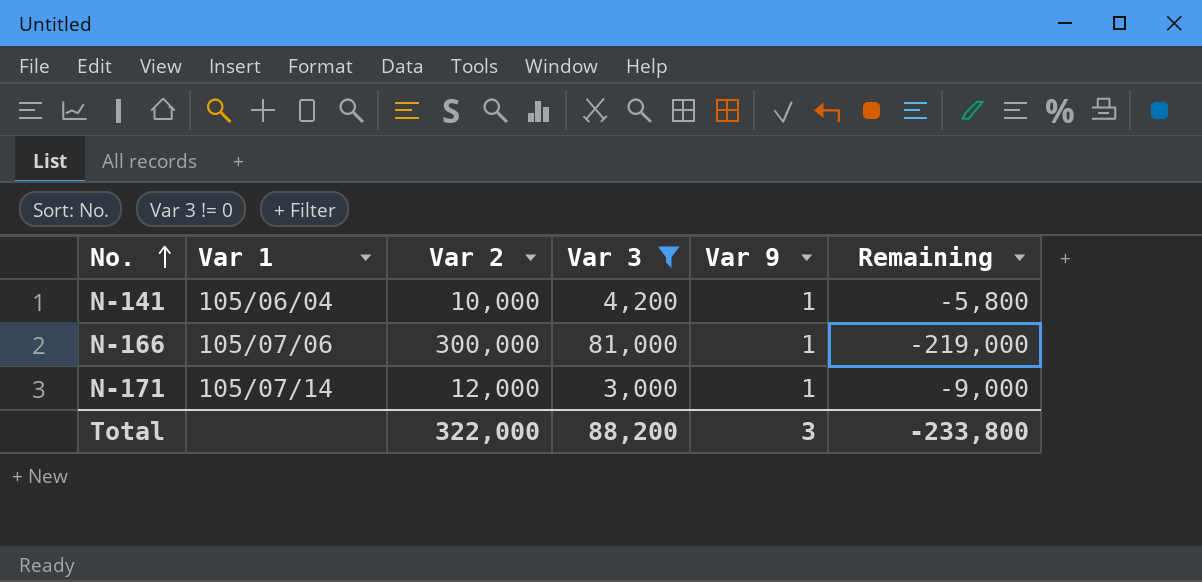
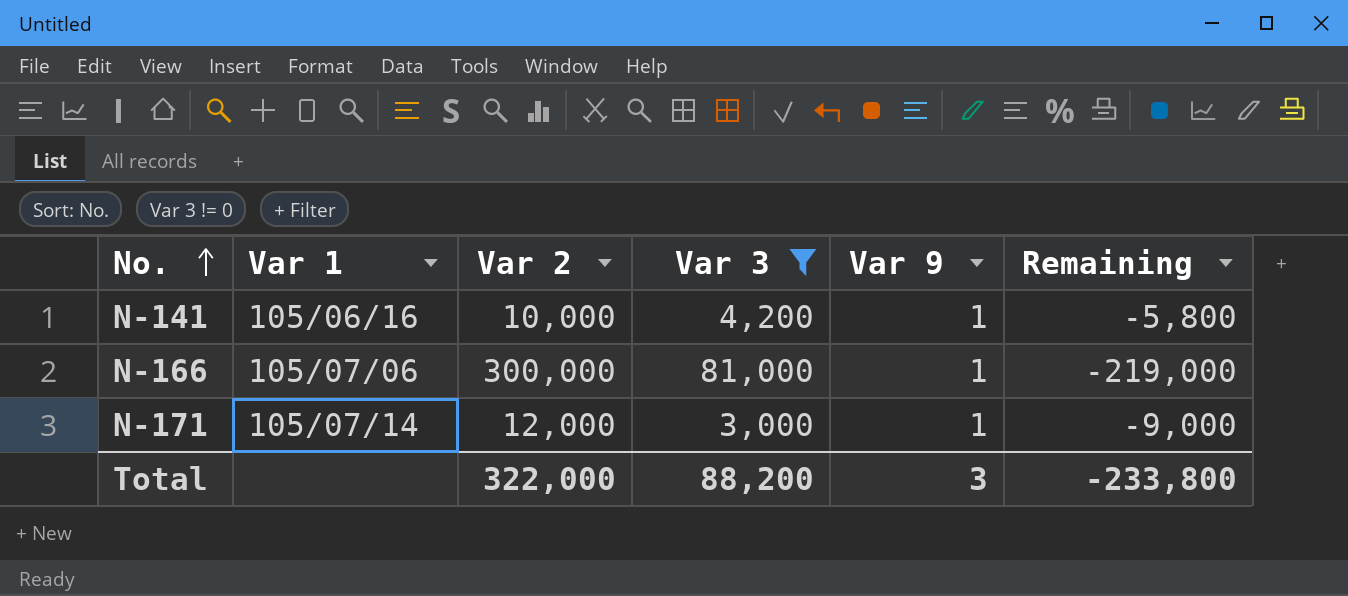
N-141 | Var 1: 105/06/04 -> 105/06/16

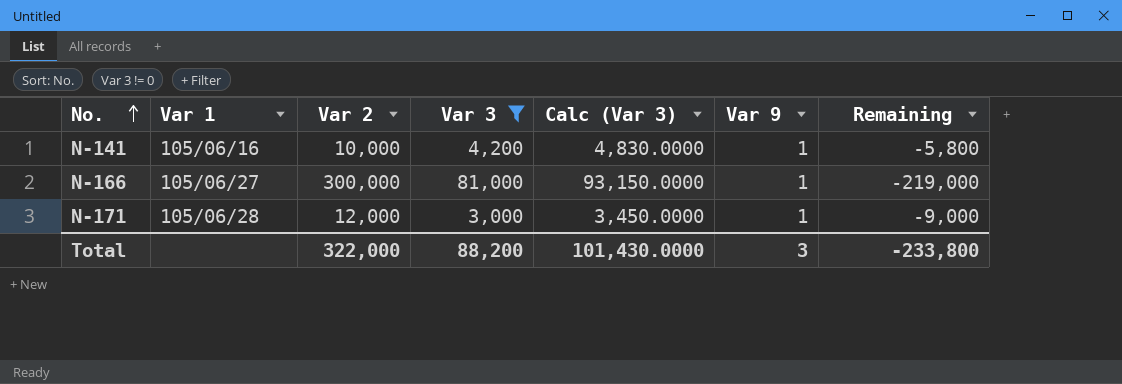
column Calc (Var 3) | formula: none -> [Var 3] * 1.15
N-166 | Var 1: 105/07/06 -> 105/06/27
N-171 | Var 1: 105/07/14 -> 105/06/28

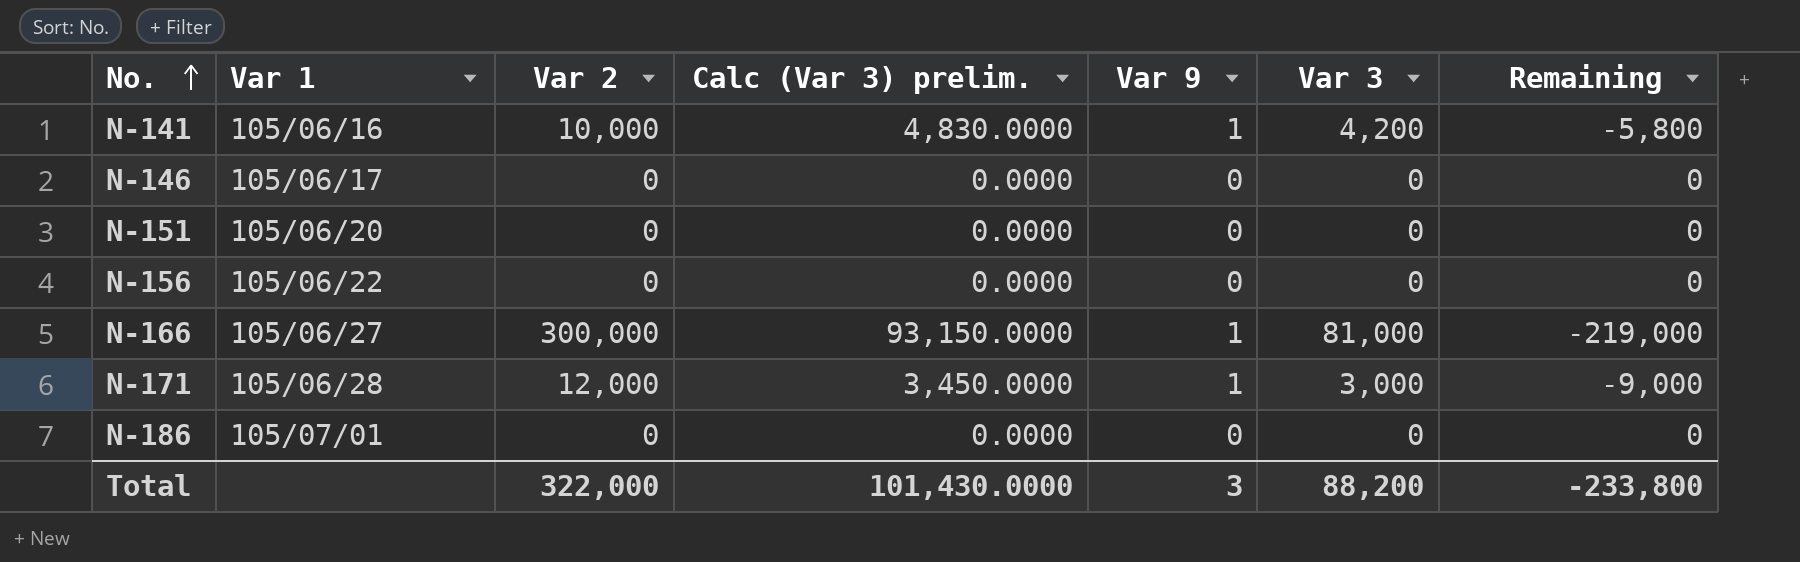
filter: Var 3 != 0 -> none
column name: Calc (Var 3) -> Calc (Var 3) prelim.
column Var 3 | position: 4 -> 6

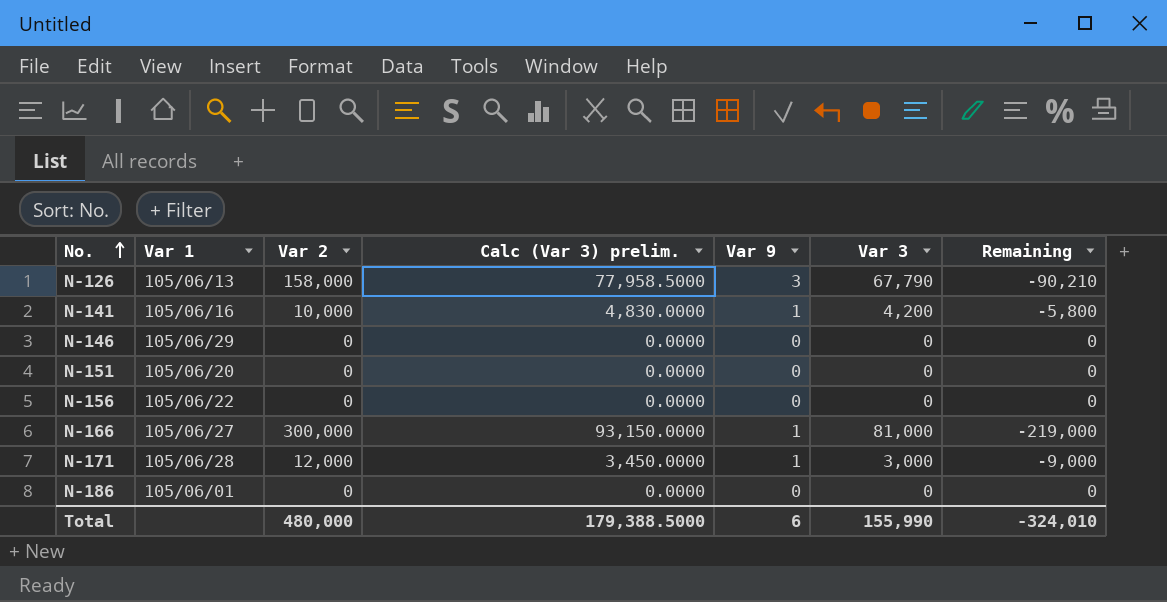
row N-126: none -> 105/06/13 | 158,000 | 77,958.5000 | 3 | 67,790 | -90,210
N-146 | Var 1: 105/06/17 -> 105/06/29
N-186 | Var 1: 105/07/01 -> 105/06/01
Total | Var 2: 322,000 -> 480,000
Total | Calc (Var 3) prelim.: 101,430.0000 -> 179,388.5000
Total | Var 9: 3 -> 6
Total | Var 3: 88,200 -> 155,990
Total | Remaining: -233,800 -> -324,010

